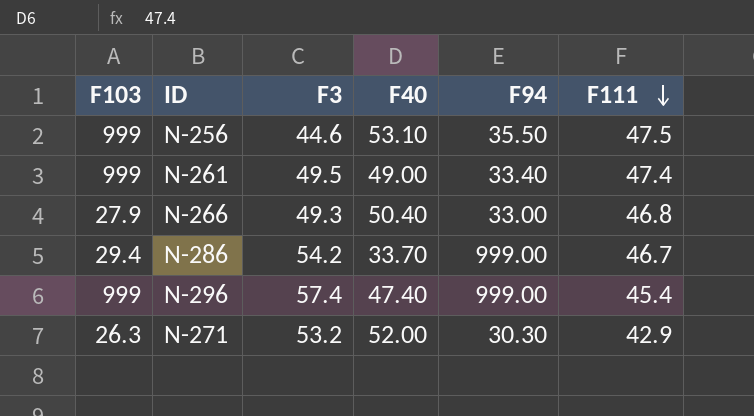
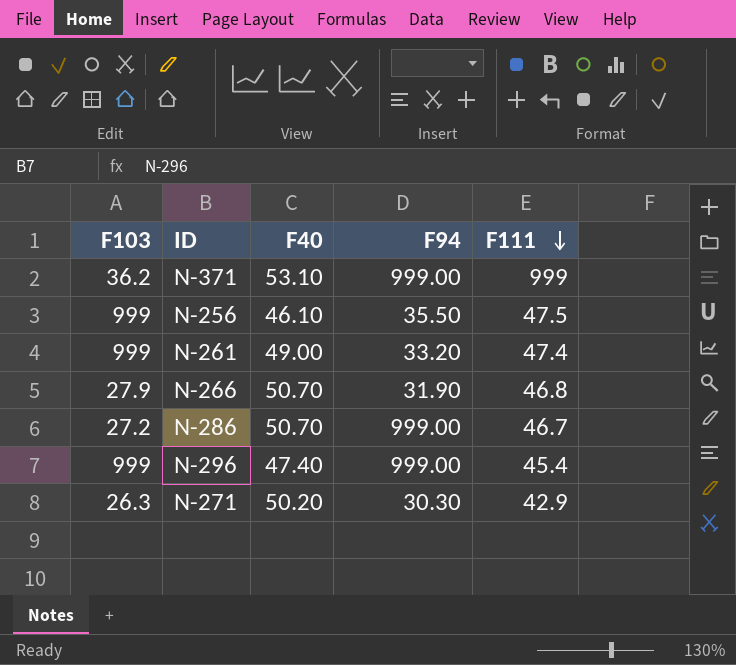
column F3 | position: 3 -> none
row N-371: none -> 36.2 | 53.10 | 999.00 | 999
N-256 | F40: 53.10 -> 46.10
N-261 | F94: 33.40 -> 33.20
N-266 | F40: 50.40 -> 50.70
N-266 | F94: 33.00 -> 31.90
N-286 | F103: 29.4 -> 27.2
N-286 | F40: 33.70 -> 50.70
N-271 | F40: 52.00 -> 50.20

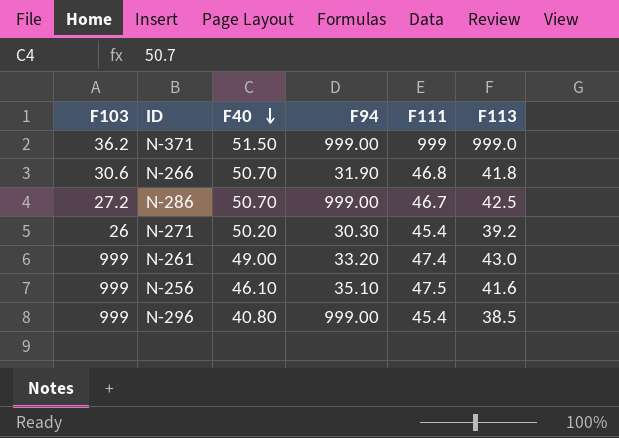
row order: F111 descending -> F40 descending
column F113 | position: none -> 6
N-371 | F40: 53.10 -> 51.50
N-266 | F103: 27.9 -> 30.6
N-271 | F103: 26.3 -> 26
N-271 | F111: 42.9 -> 45.4
N-256 | F94: 35.50 -> 35.10
N-296 | F40: 47.40 -> 40.80

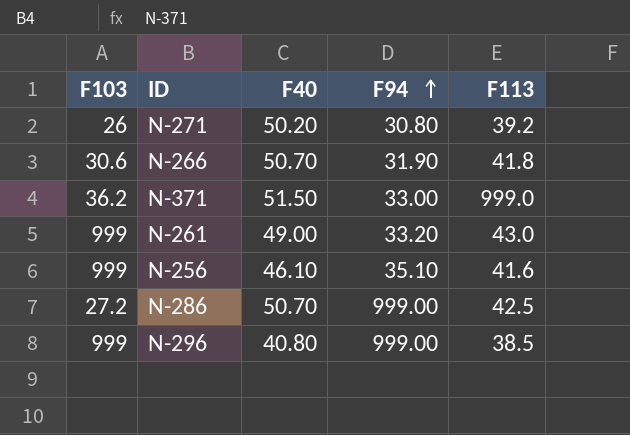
row order: F40 descending -> F94 ascending
column F111 | position: 5 -> none
N-271 | F94: 30.30 -> 30.80
N-371 | F94: 999.00 -> 33.00

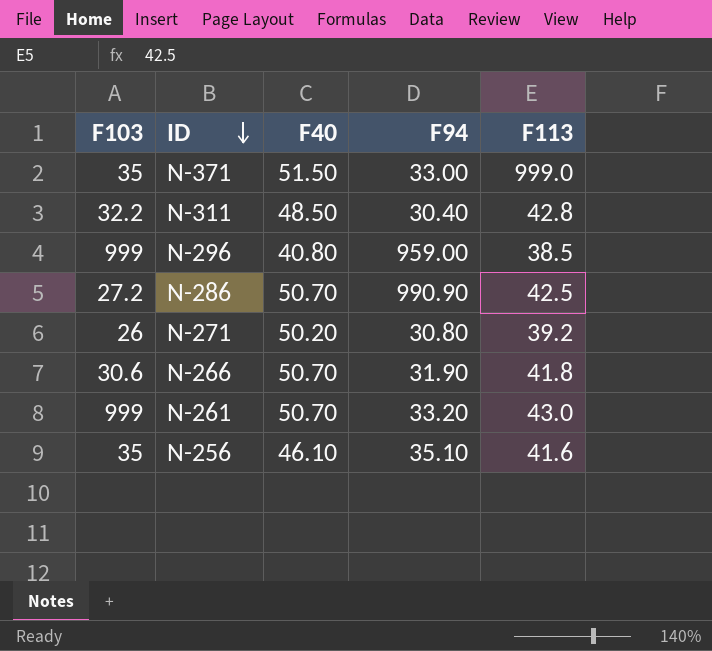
row order: F94 ascending -> ID descending
N-371 | F103: 36.2 -> 35
row N-311: none -> 32.2 | 48.50 | 30.40 | 42.8
N-296 | F94: 999.00 -> 959.00
N-286 | F94: 999.00 -> 990.90
N-261 | F40: 49.00 -> 50.70
N-256 | F103: 999 -> 35

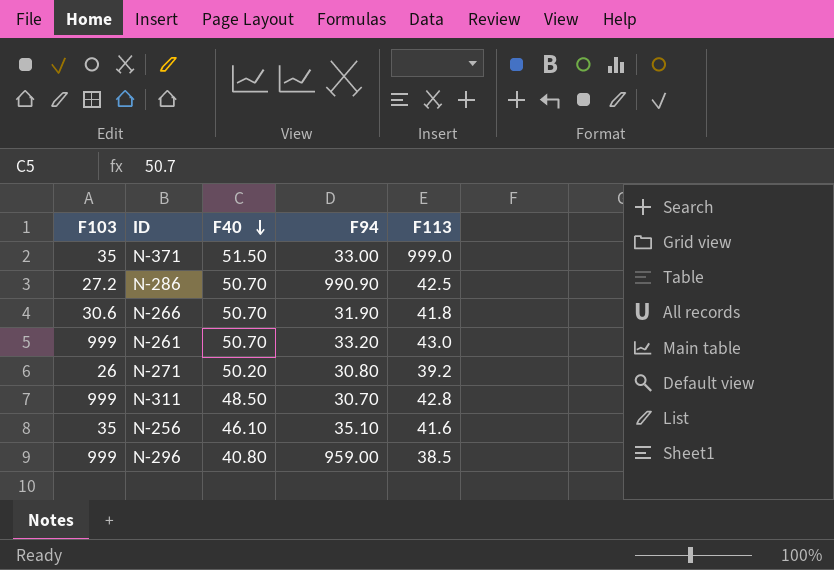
row order: ID descending -> F40 descending
N-311 | F103: 32.2 -> 999
N-311 | F94: 30.40 -> 30.70

